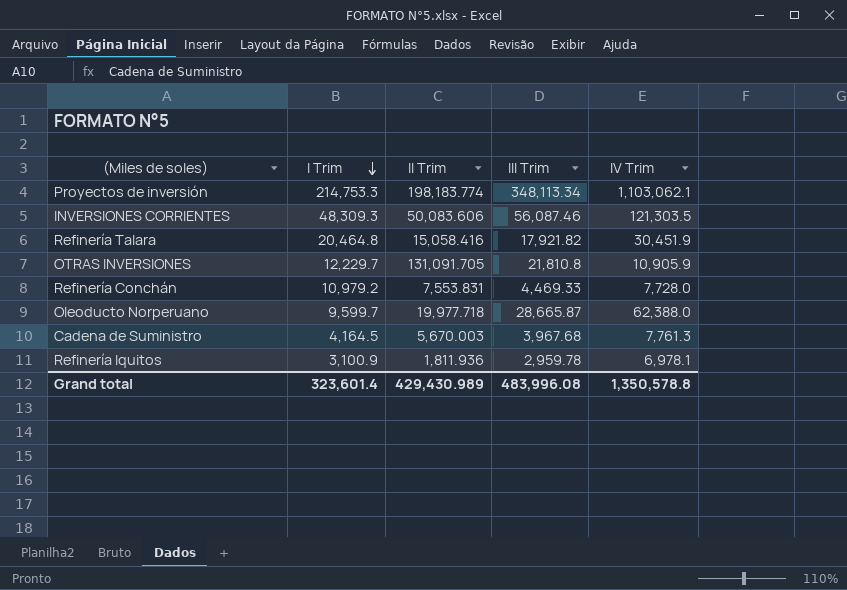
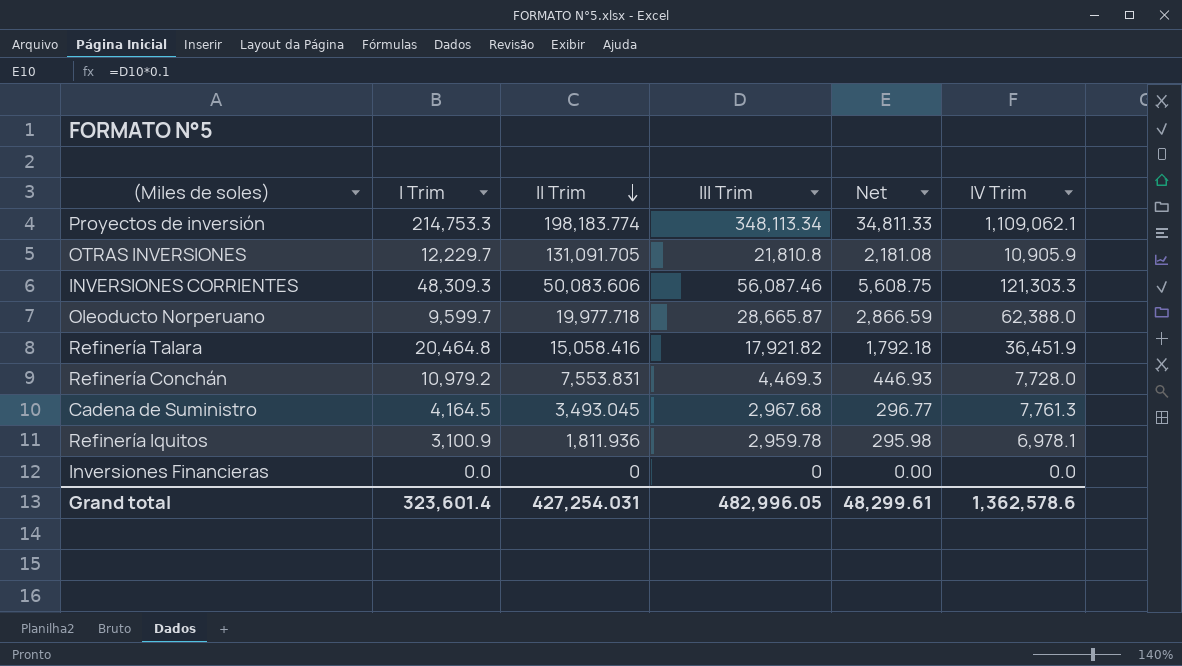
row order: I Trim descending -> II Trim descending
column Net | formula: none -> [III Trim] * 0.1
Proyectos de inversión | IV Trim: 1,103,062.1 -> 1,109,062.1
INVERSIONES CORRIENTES | IV Trim: 121,303.5 -> 121,303.3
Refinería Talara | IV Trim: 30,451.9 -> 36,451.9
Refinería Conchán | III Trim: 4,469.33 -> 4,469.3
Cadena de Suministro | II Trim: 5,670.003 -> 3,493.045
Cadena de Suministro | III Trim: 3,967.68 -> 2,967.68
row Inversiones Financieras: none -> 0.0 | 0 | 0 | 0.00 | 0.0
Grand total | II Trim: 429,430.989 -> 427,254.031
Grand total | III Trim: 483,996.08 -> 482,996.05
Grand total | IV Trim: 1,350,578.8 -> 1,362,578.6

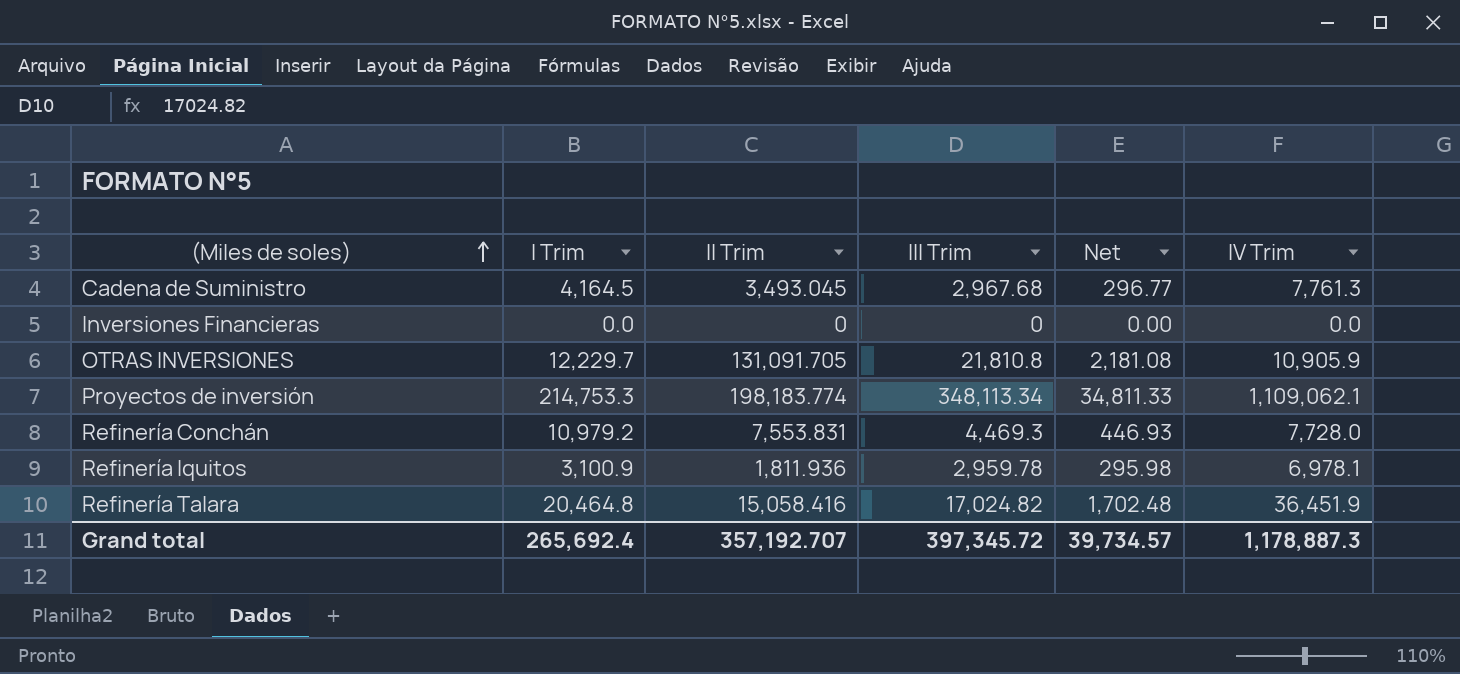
row order: II Trim descending -> (Miles de soles) ascending
row INVERSIONES CORRIENTES: 48,309.3 | 50,083.606 | 56,087.46 | 5,608.75 | 121,303.3 -> none
row Oleoducto Norperuano: 9,599.7 | 19,977.718 | 28,665.87 | 2,866.59 | 62,388.0 -> none
Refinería Talara | III Trim: 17,921.82 -> 17,024.82
Refinería Talara | Net: 1,792.18 -> 1,702.48
Grand total | I Trim: 323,601.4 -> 265,692.4
Grand total | II Trim: 427,254.031 -> 357,192.707
Grand total | III Trim: 482,996.05 -> 397,345.72
Grand total | Net: 48,299.61 -> 39,734.57
Grand total | IV Trim: 1,362,578.6 -> 1,178,887.3

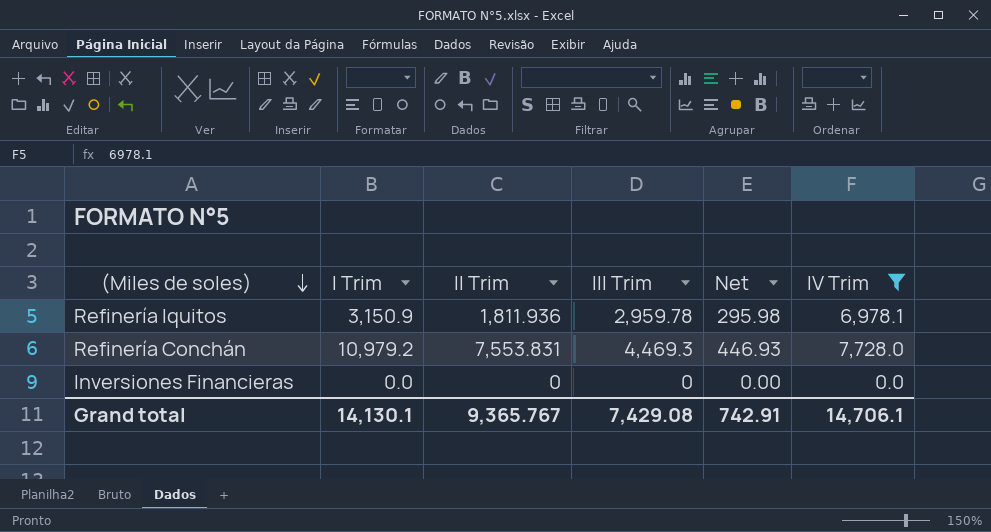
filter: none -> IV Trim <= 7,728.0
row order: (Miles de soles) ascending -> (Miles de soles) descending
Refinería Iquitos | I Trim: 3,100.9 -> 3,150.9
Grand total | I Trim: 265,692.4 -> 14,130.1
Grand total | II Trim: 357,192.707 -> 9,365.767
Grand total | III Trim: 397,345.72 -> 7,429.08
Grand total | Net: 39,734.57 -> 742.91
Grand total | IV Trim: 1,178,887.3 -> 14,706.1

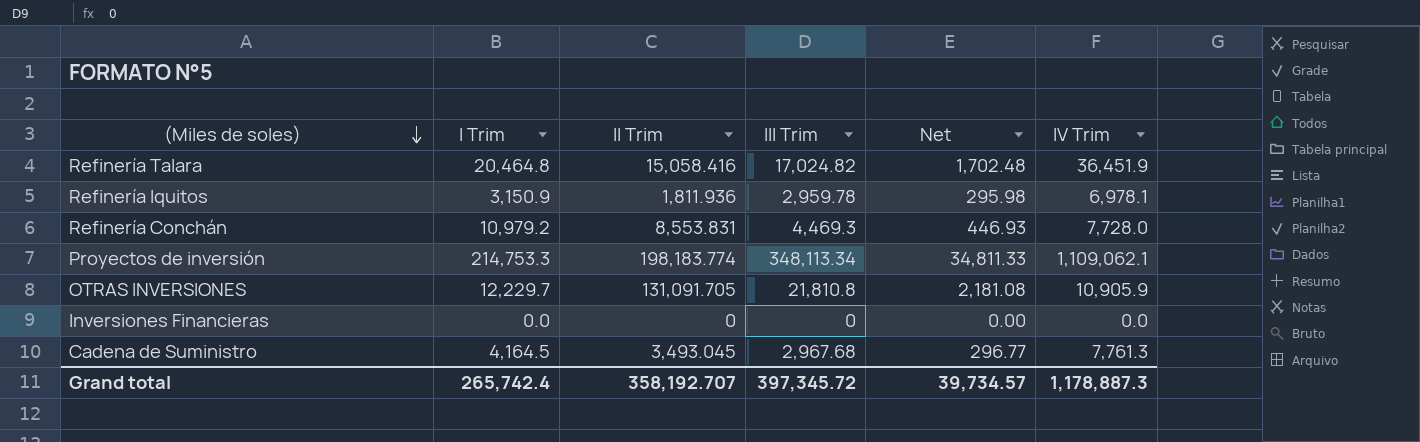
filter: IV Trim <= 7,728.0 -> none
Refinería Conchán | II Trim: 7,553.831 -> 8,553.831
Grand total | I Trim: 14,130.1 -> 265,742.4
Grand total | II Trim: 9,365.767 -> 358,192.707
Grand total | III Trim: 7,429.08 -> 397,345.72
Grand total | Net: 742.91 -> 39,734.57
Grand total | IV Trim: 14,706.1 -> 1,178,887.3

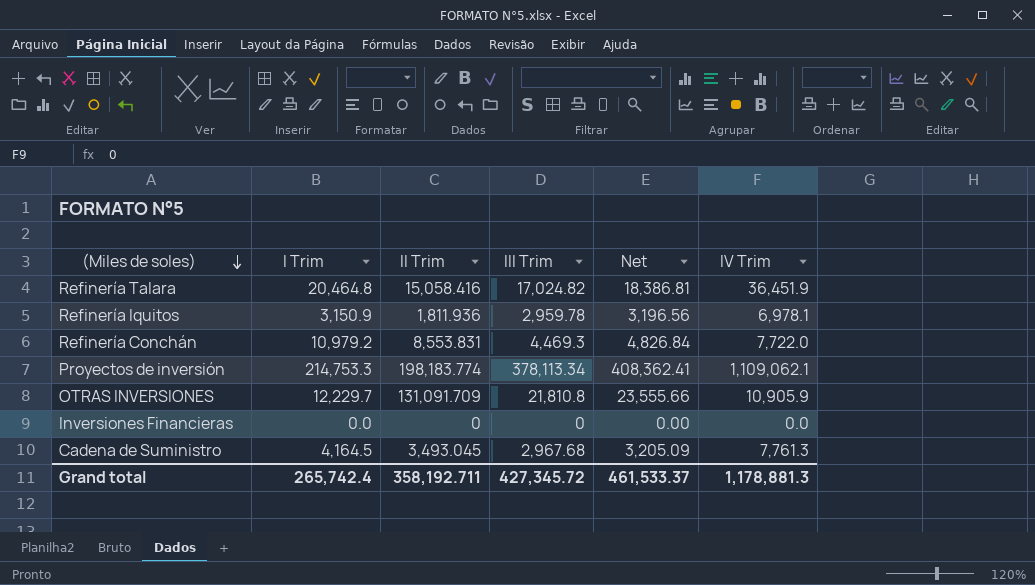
column Net | formula: [III Trim] * 0.1 -> [III Trim] * 1.08
Refinería Conchán | IV Trim: 7,728.0 -> 7,722.0
Proyectos de inversión | III Trim: 348,113.34 -> 378,113.34
OTRAS INVERSIONES | II Trim: 131,091.705 -> 131,091.709
Grand total | II Trim: 358,192.707 -> 358,192.711
Grand total | III Trim: 397,345.72 -> 427,345.72
Grand total | Net: 39,734.57 -> 461,533.37
Grand total | IV Trim: 1,178,887.3 -> 1,178,881.3

